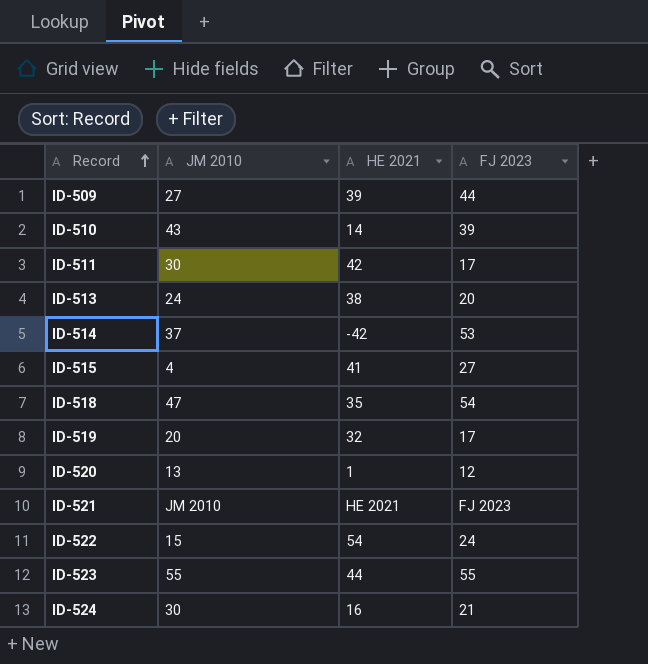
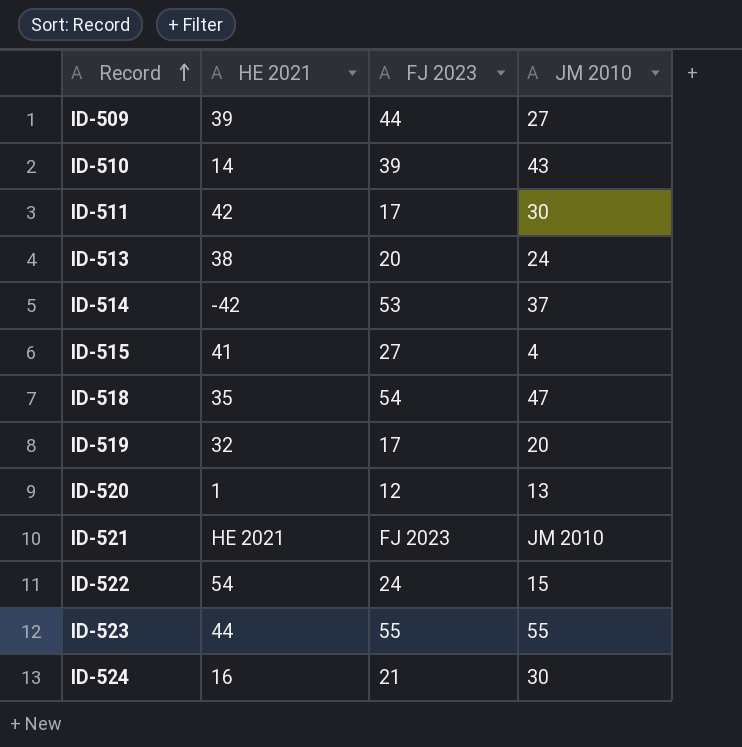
column JM 2010 | position: 2 -> 4

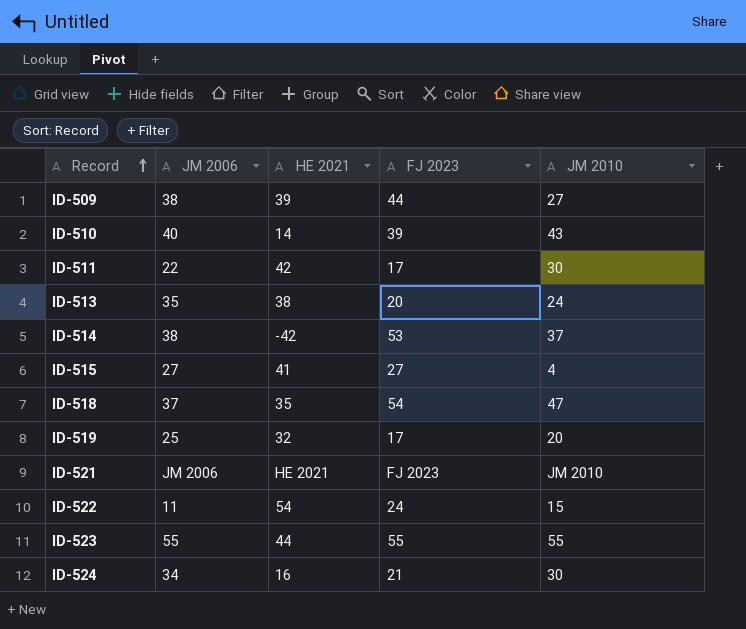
column JM 2006 | position: none -> 2
row ID-520: 1 | 12 | 13 -> none

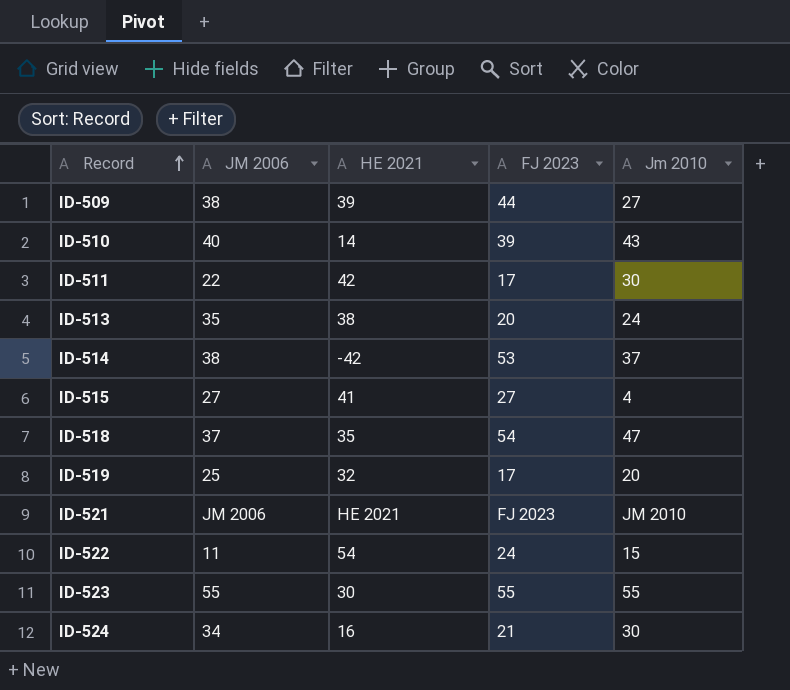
column name: JM 2010 -> Jm 2010
ID-523 | HE 2021: 44 -> 30

